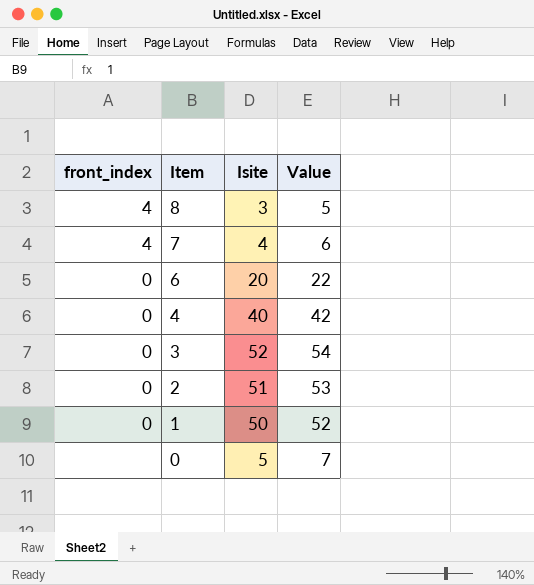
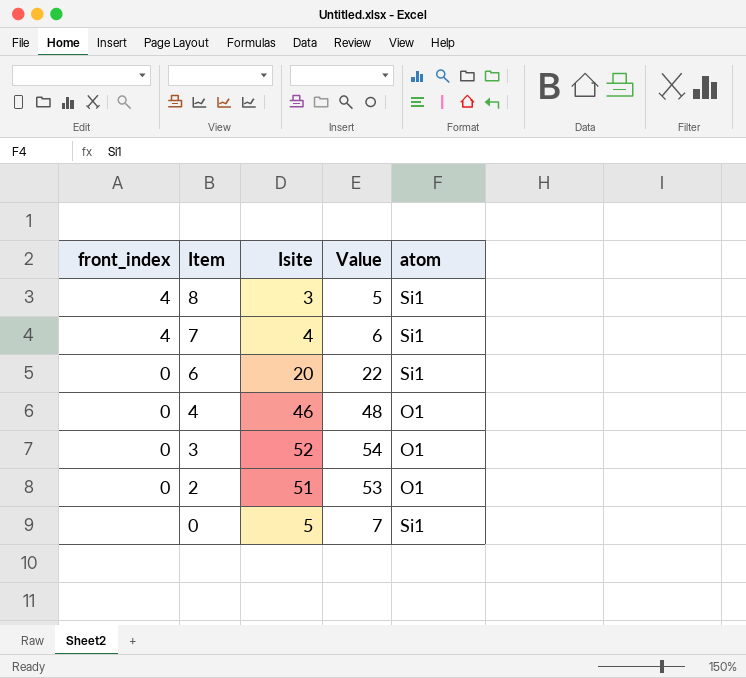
column atom | position: none -> 5
row 1: 0 | 50 | 52 -> none
4 | Isite: 40 -> 46
4 | Value: 42 -> 48

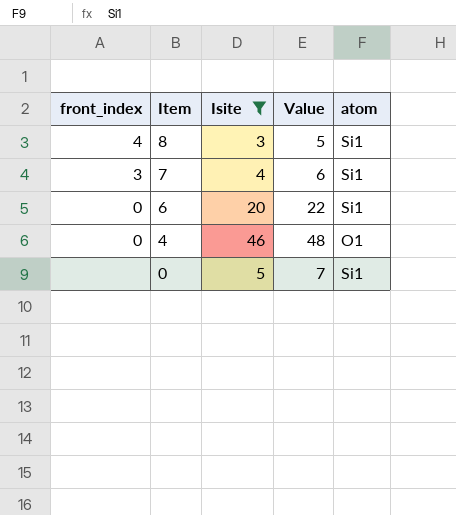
filter: none -> Isite <= 46
7 | front_index: 4 -> 3

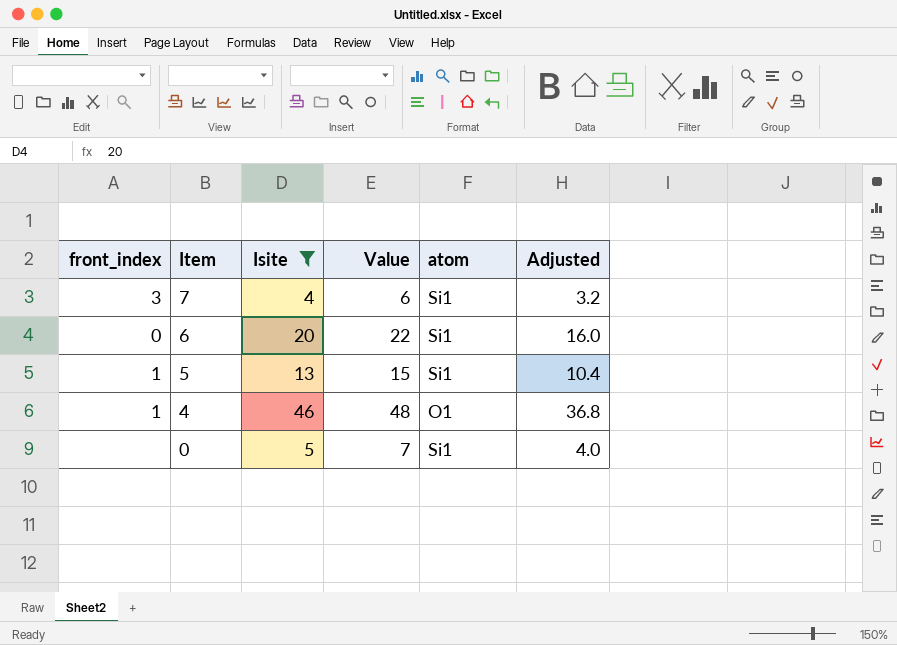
column Adjusted | formula: none -> [Isite] * 0.8
row 8: 4 | 3 | 5 | Si1 -> none
row 5: none -> 1 | 13 | 15 | Si1 | 10.4
4 | front_index: 0 -> 1

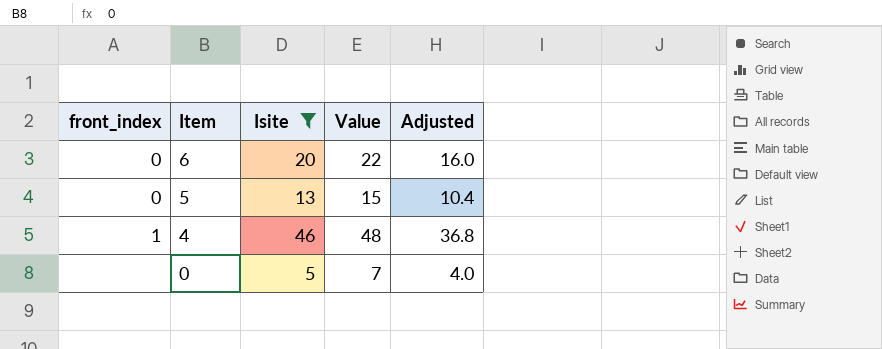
column atom | position: 5 -> none
row 7: 3 | 4 | 6 | Si1 | 3.2 -> none
5 | front_index: 1 -> 0

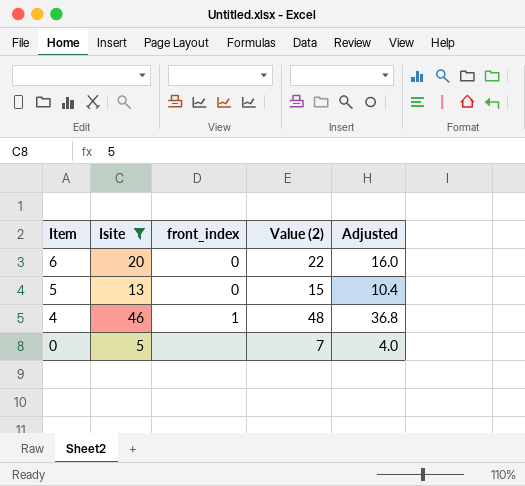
column front_index | position: 1 -> 3
column name: Value -> Value (2)

